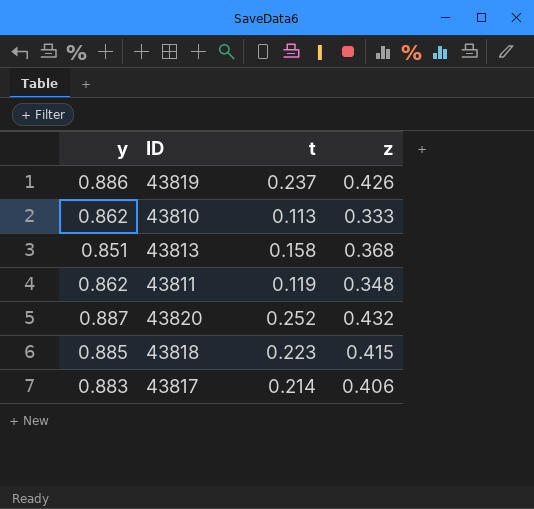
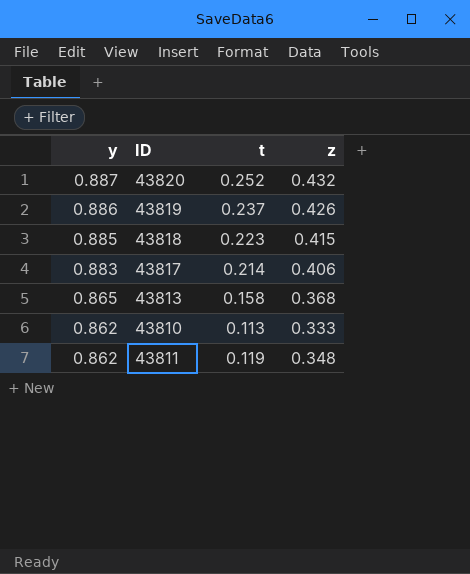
row order: none -> y descending
43813 | y: 0.851 -> 0.865

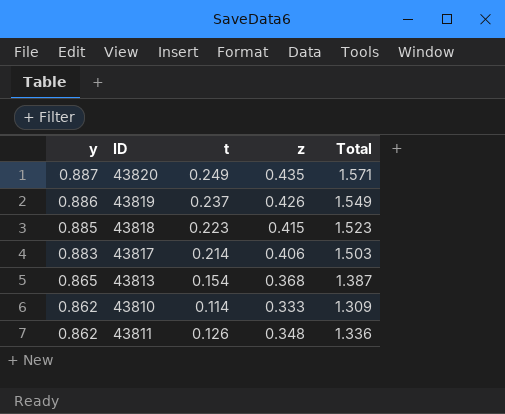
column Total | formula: none -> [y] + [t] + [z]
43820 | t: 0.252 -> 0.249
43820 | z: 0.432 -> 0.435
43813 | t: 0.158 -> 0.154
43810 | t: 0.113 -> 0.114
43811 | t: 0.119 -> 0.126

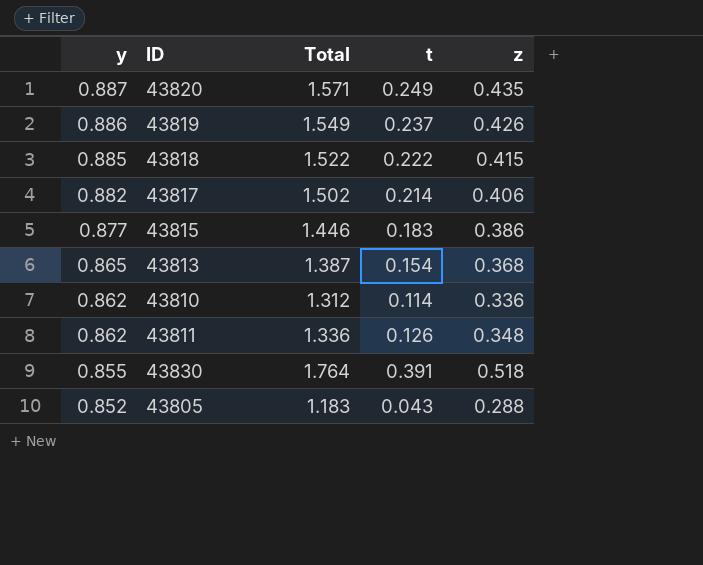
column Total | position: 5 -> 3
43818 | Total: 1.523 -> 1.522
43818 | t: 0.223 -> 0.222
43817 | y: 0.883 -> 0.882
43817 | Total: 1.503 -> 1.502
row 43815: none -> 0.877 | 1.446 | 0.183 | 0.386
43810 | Total: 1.309 -> 1.312
43810 | z: 0.333 -> 0.336
row 43830: none -> 0.855 | 1.764 | 0.391 | 0.518
row 43805: none -> 0.852 | 1.183 | 0.043 | 0.288

